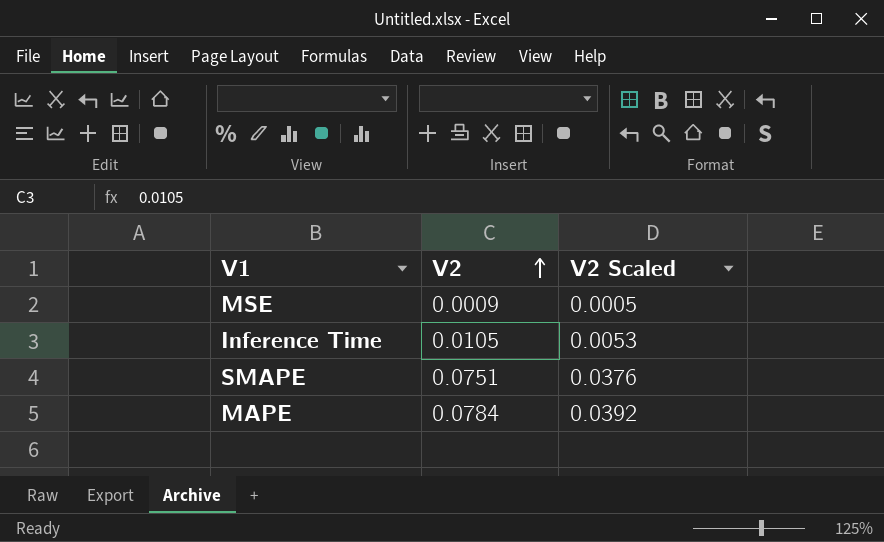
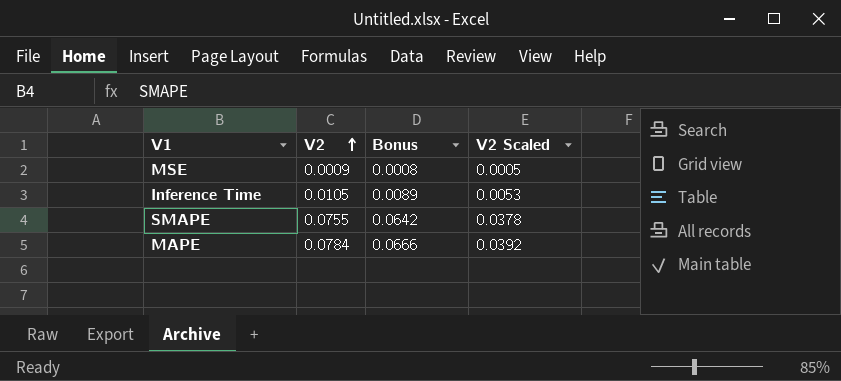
column Bonus | formula: none -> [V2] * 0.85
SMAPE | V2: 0.0751 -> 0.0755
SMAPE | V2 Scaled: 0.0376 -> 0.0378

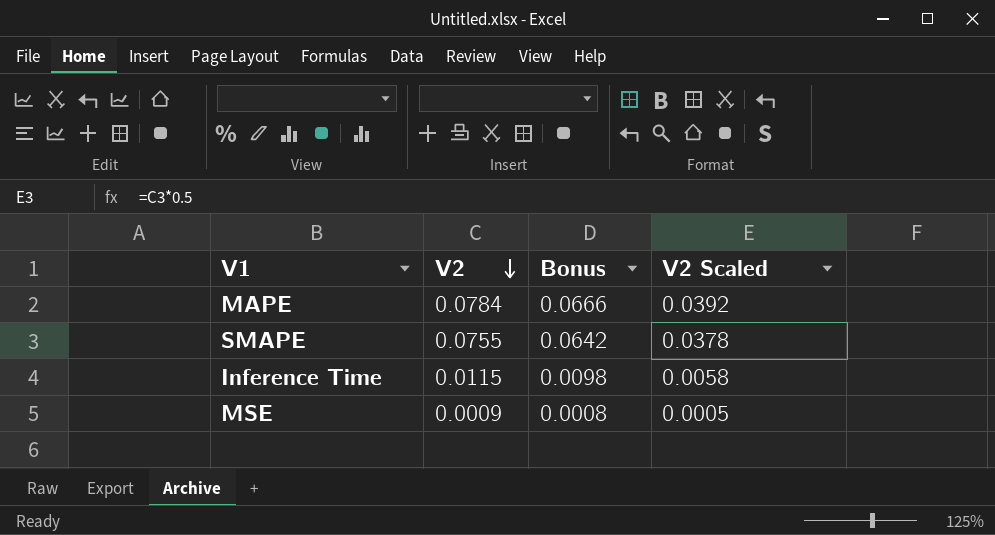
row order: V2 ascending -> V2 descending
Inference Time | V2: 0.0105 -> 0.0115
Inference Time | Bonus: 0.0089 -> 0.0098
Inference Time | V2 Scaled: 0.0053 -> 0.0058

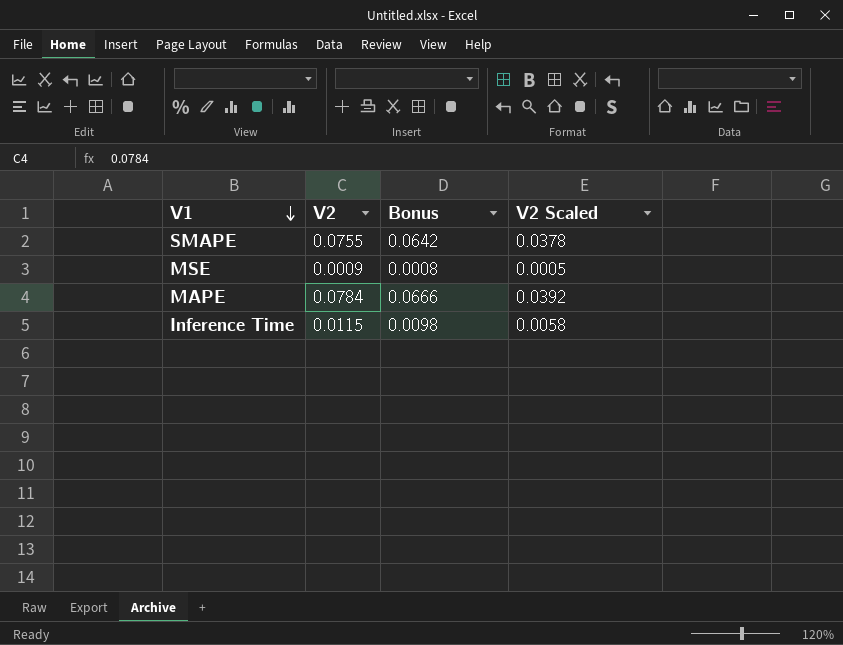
row order: V2 descending -> V1 descending

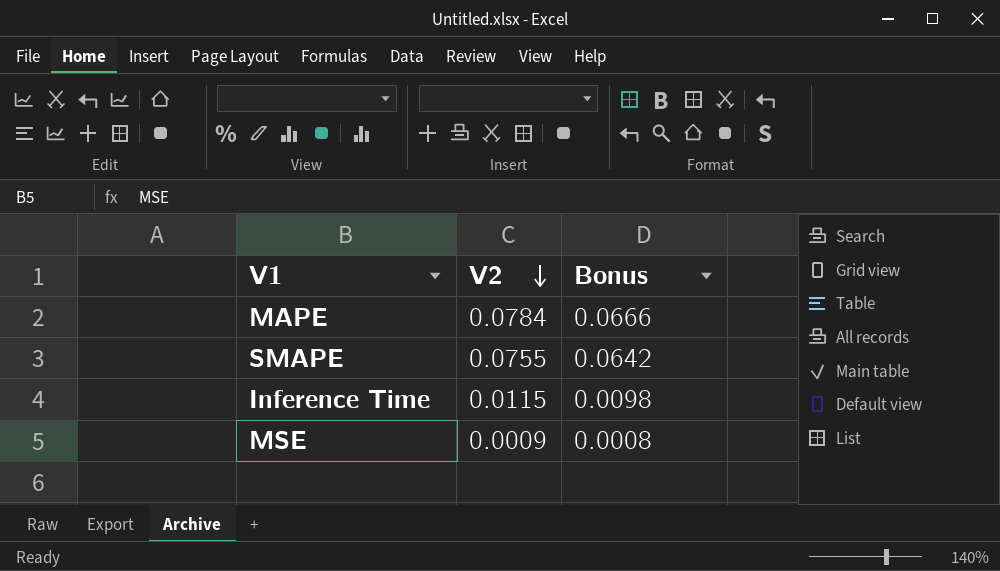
row order: V1 descending -> V2 descending
column V2 Scaled | formula: [V2] * 0.5 -> none

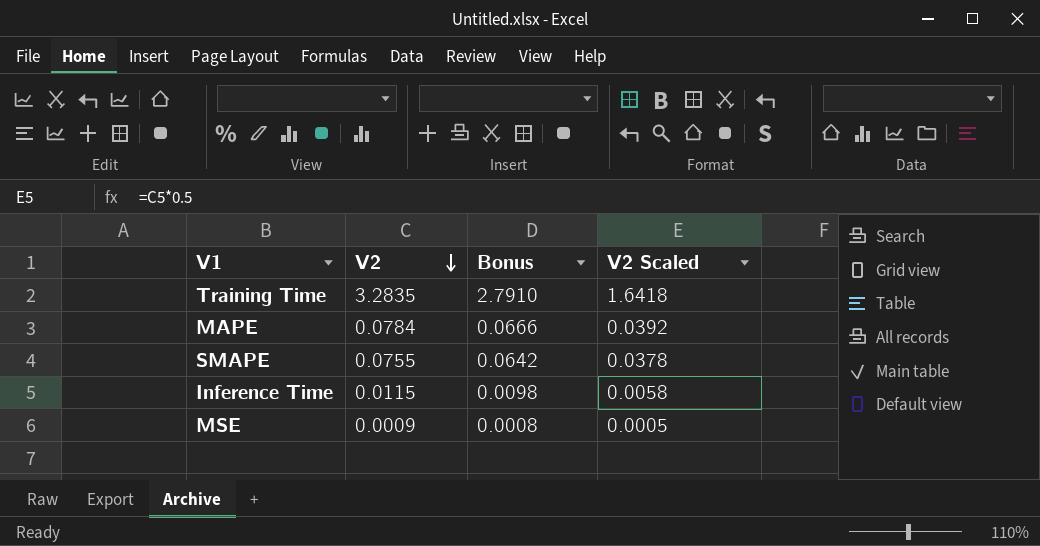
column V2 Scaled | formula: none -> [V2] * 0.5
row Training Time: none -> 3.2835 | 2.7910 | 1.6418

